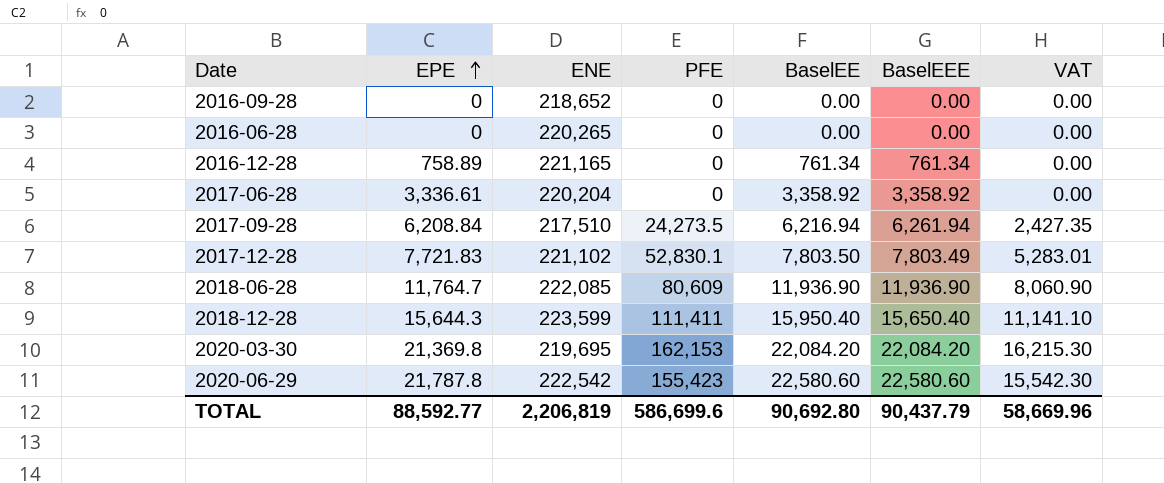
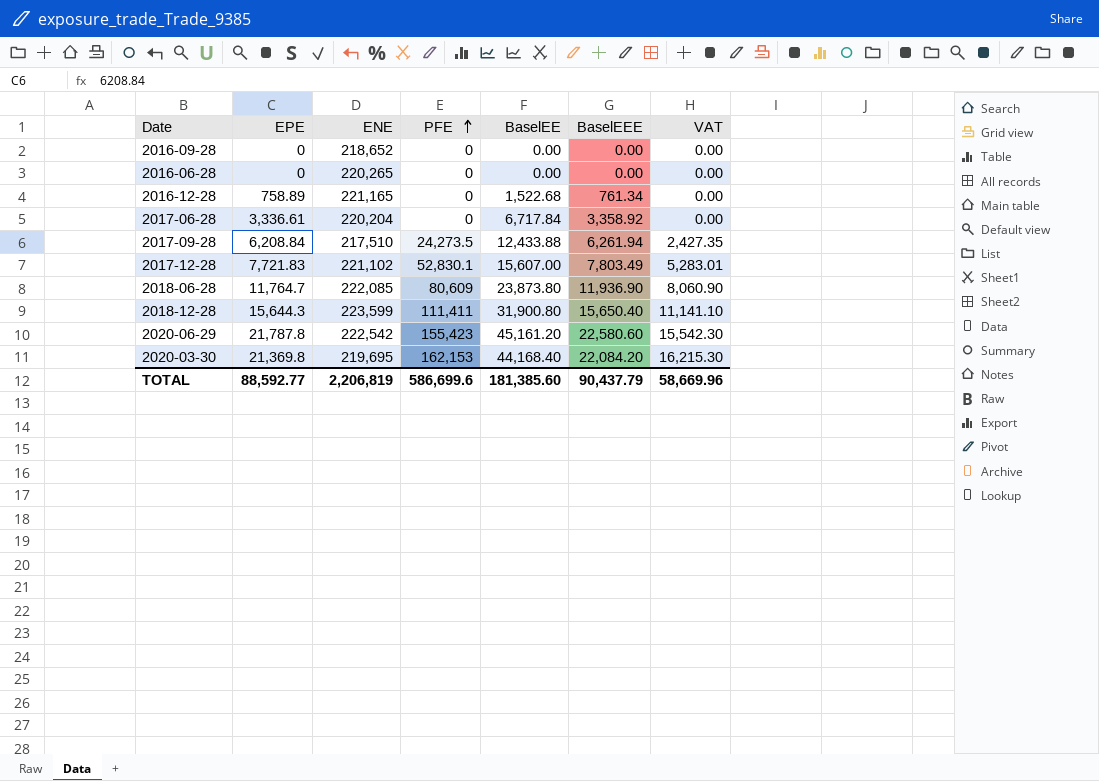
row order: EPE ascending -> PFE ascending
2016-12-28 | BaselEE: 761.34 -> 1,522.68
2017-06-28 | BaselEE: 3,358.92 -> 6,717.84
2017-09-28 | BaselEE: 6,216.94 -> 12,433.88
2017-12-28 | BaselEE: 7,803.50 -> 15,607.00
2018-06-28 | BaselEE: 11,936.90 -> 23,873.80
2018-12-28 | BaselEE: 15,950.40 -> 31,900.80
2020-06-29 | BaselEE: 22,580.60 -> 45,161.20
2020-03-30 | BaselEE: 22,084.20 -> 44,168.40
TOTAL | BaselEE: 90,692.80 -> 181,385.60

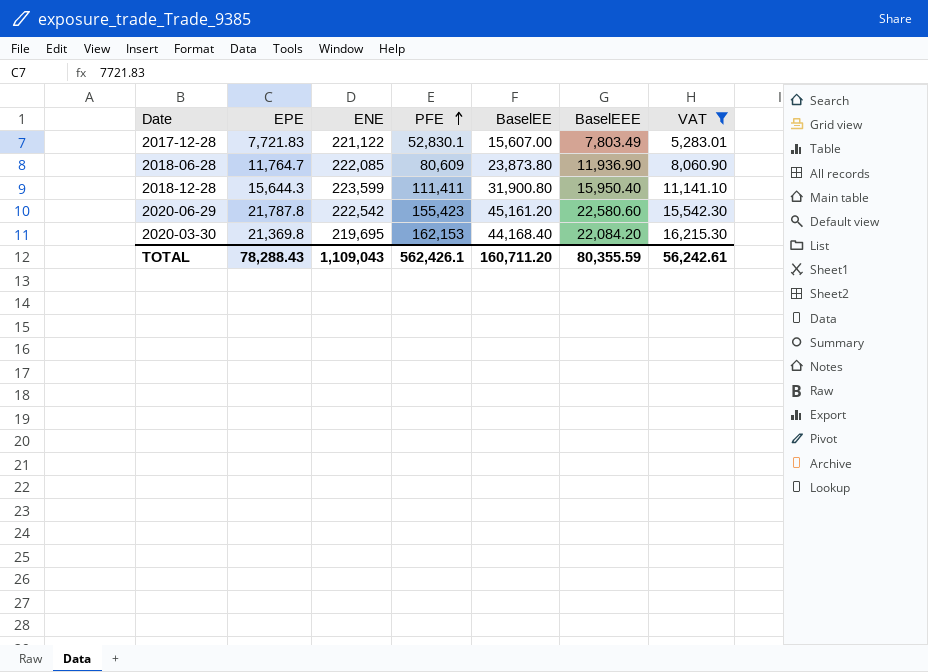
filter: none -> VAT >= 5,283.01
2017-12-28 | ENE: 221,102 -> 221,122
2018-12-28 | BaselEEE: 15,650.40 -> 15,950.40
TOTAL | EPE: 88,592.77 -> 78,288.43
TOTAL | ENE: 2,206,819 -> 1,109,043
TOTAL | PFE: 586,699.6 -> 562,426.1
TOTAL | BaselEE: 181,385.60 -> 160,711.20
TOTAL | BaselEEE: 90,437.79 -> 80,355.59
TOTAL | VAT: 58,669.96 -> 56,242.61

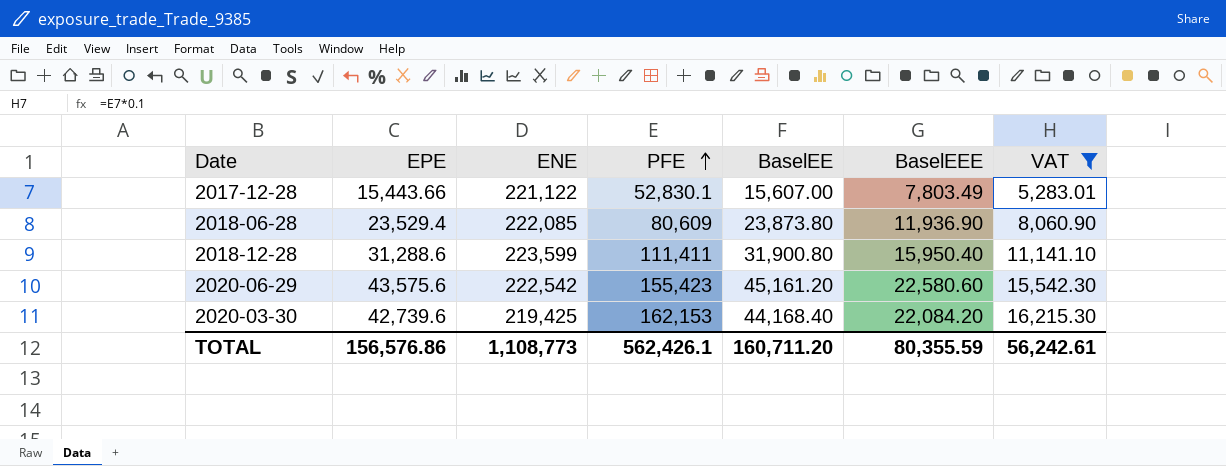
2017-12-28 | EPE: 7,721.83 -> 15,443.66
2018-06-28 | EPE: 11,764.7 -> 23,529.4
2018-12-28 | EPE: 15,644.3 -> 31,288.6
2020-06-29 | EPE: 21,787.8 -> 43,575.6
2020-03-30 | EPE: 21,369.8 -> 42,739.6
2020-03-30 | ENE: 219,695 -> 219,425
TOTAL | EPE: 78,288.43 -> 156,576.86
TOTAL | ENE: 1,109,043 -> 1,108,773

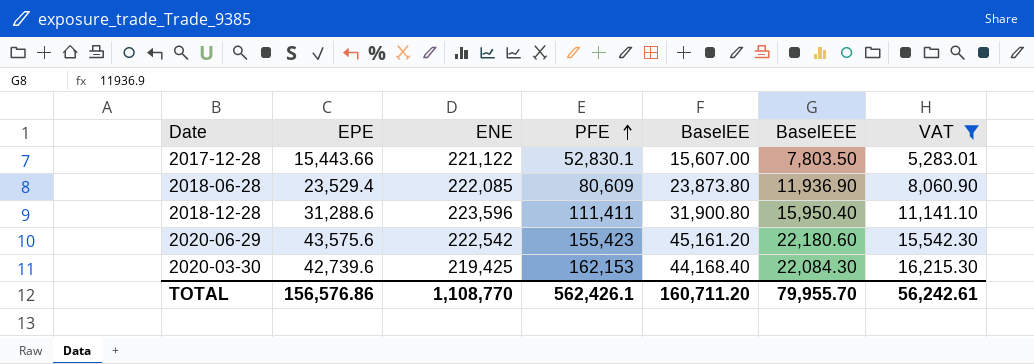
2017-12-28 | BaselEEE: 7,803.49 -> 7,803.50
2018-12-28 | ENE: 223,599 -> 223,596
2020-06-29 | BaselEEE: 22,580.60 -> 22,180.60
2020-03-30 | BaselEEE: 22,084.20 -> 22,084.30
TOTAL | ENE: 1,108,773 -> 1,108,770
TOTAL | BaselEEE: 80,355.59 -> 79,955.70

